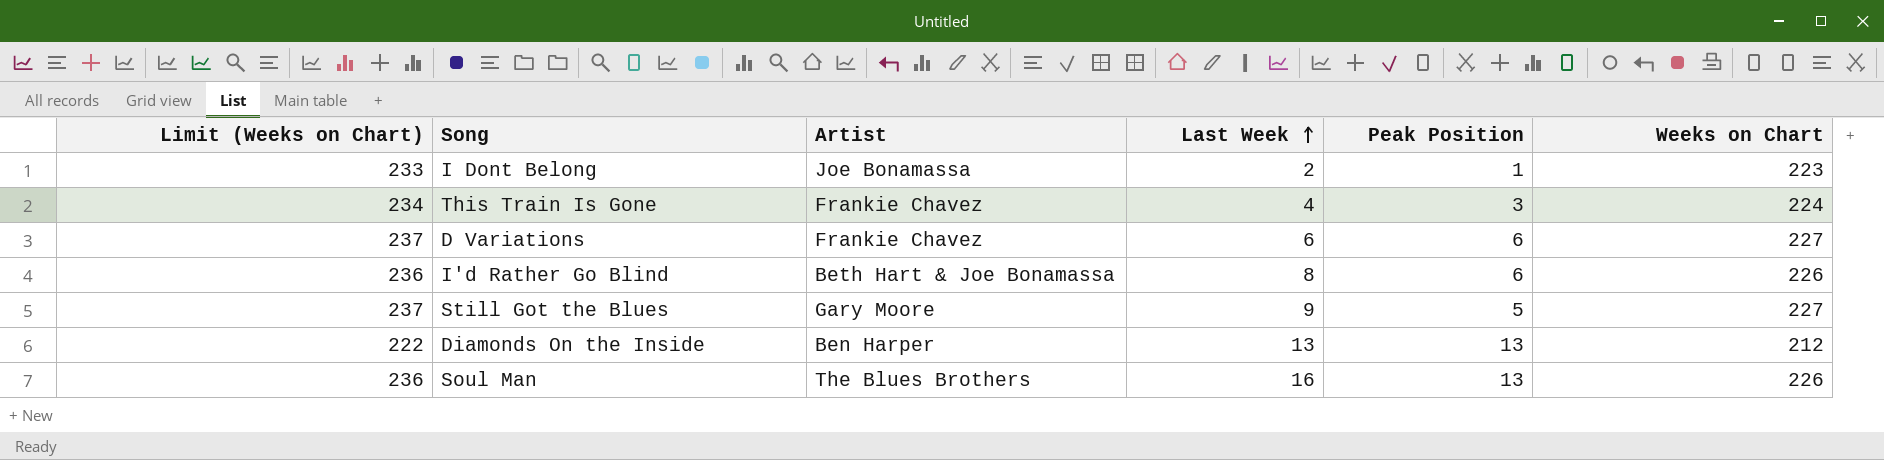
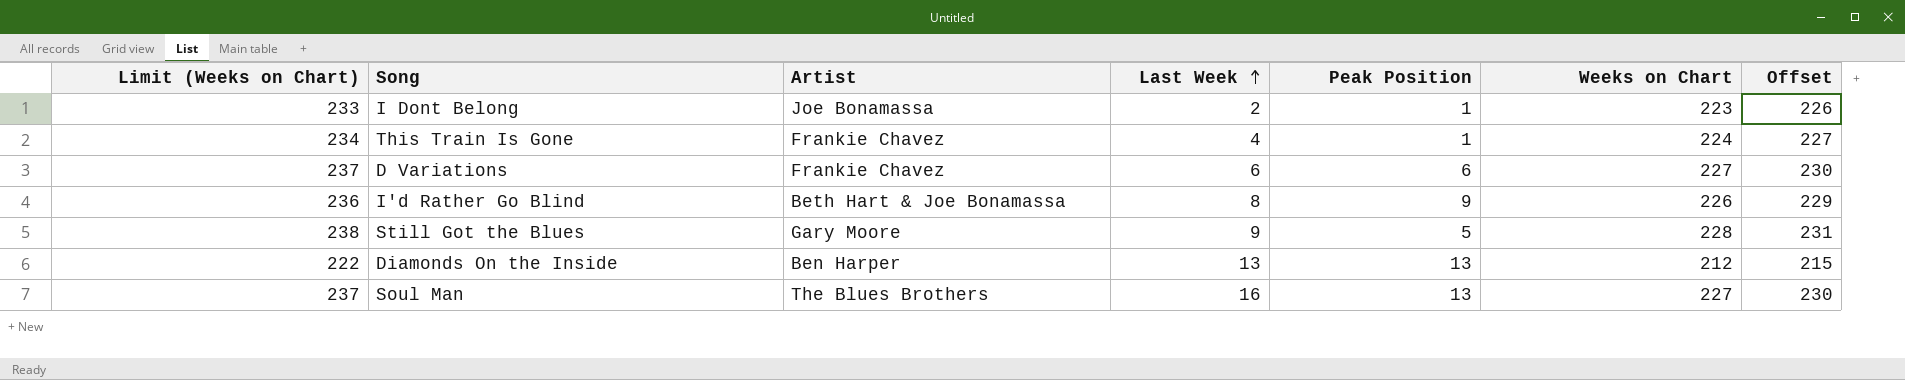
column Offset | formula: none -> [Weeks on Chart] + 3
This Train Is Gone | Peak Position: 3 -> 1
I'd Rather Go Blind | Peak Position: 6 -> 9
Still Got the Blues | Limit (Weeks on Chart): 237 -> 238
Still Got the Blues | Weeks on Chart: 227 -> 228
Soul Man | Limit (Weeks on Chart): 236 -> 237
Soul Man | Weeks on Chart: 226 -> 227

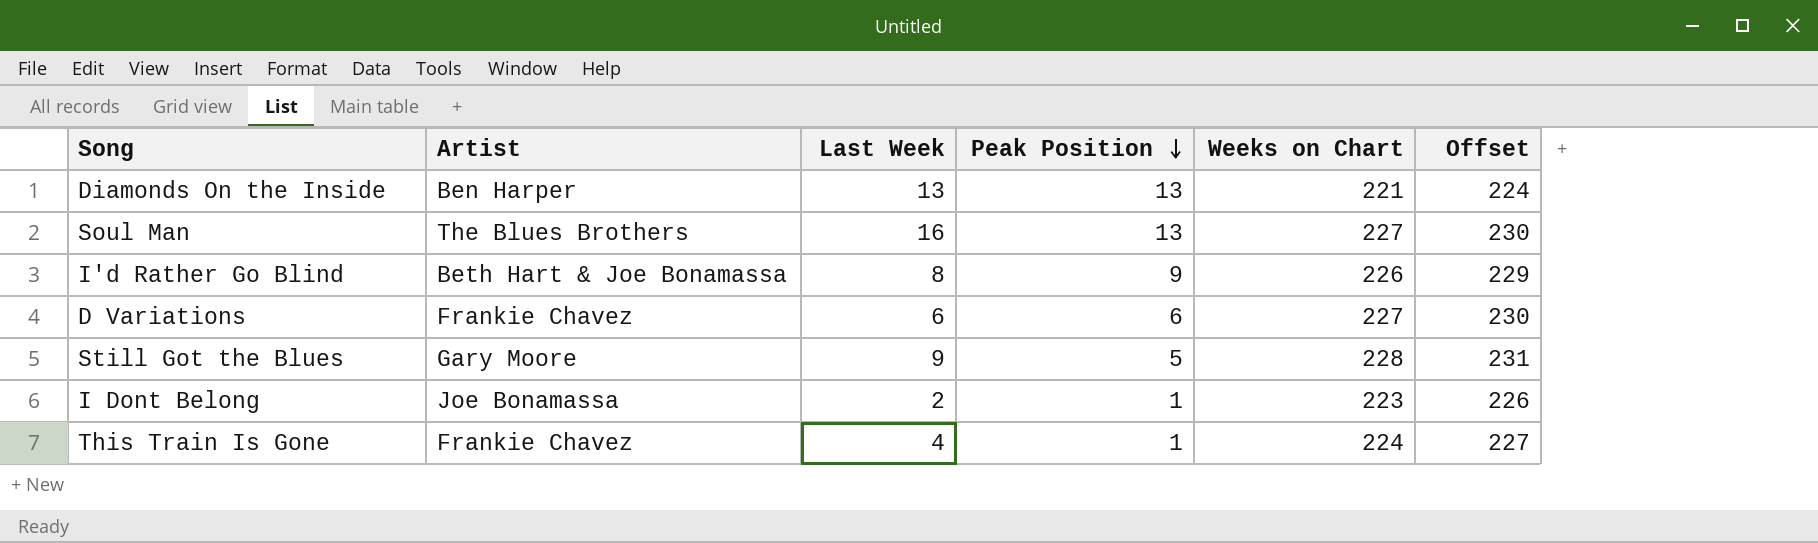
row order: Last Week ascending -> Peak Position descending
column Limit (Weeks on Chart) | formula: [Weeks on Chart] + 10 -> none
Diamonds On the Inside | Weeks on Chart: 212 -> 221
Diamonds On the Inside | Offset: 215 -> 224

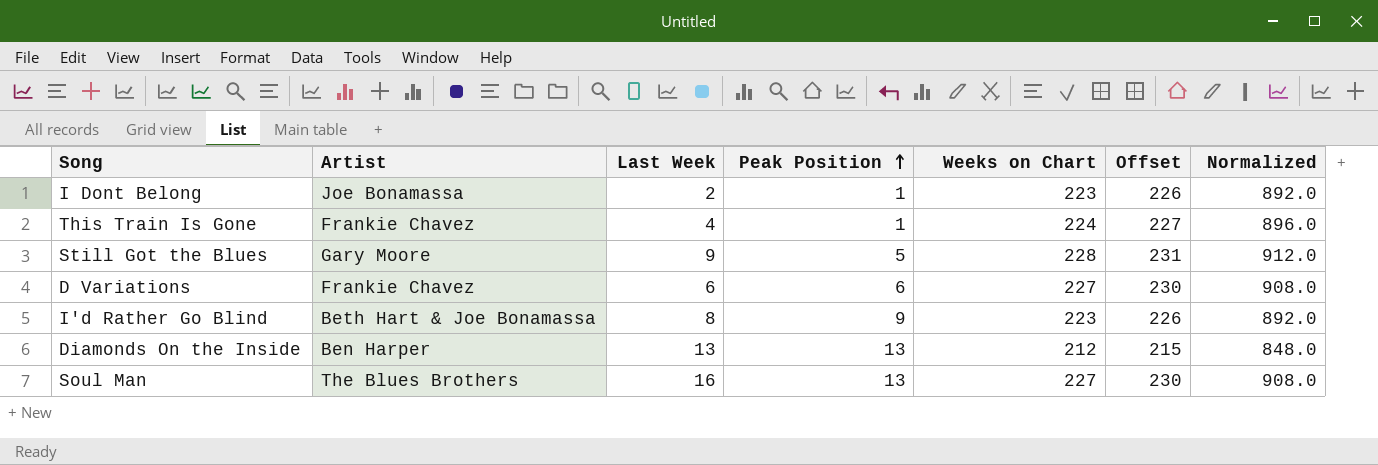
row order: Peak Position descending -> Peak Position ascending
column Normalized | formula: none -> [Weeks on Chart] * 4
I'd Rather Go Blind | Weeks on Chart: 226 -> 223
I'd Rather Go Blind | Offset: 229 -> 226
Diamonds On the Inside | Weeks on Chart: 221 -> 212
Diamonds On the Inside | Offset: 224 -> 215

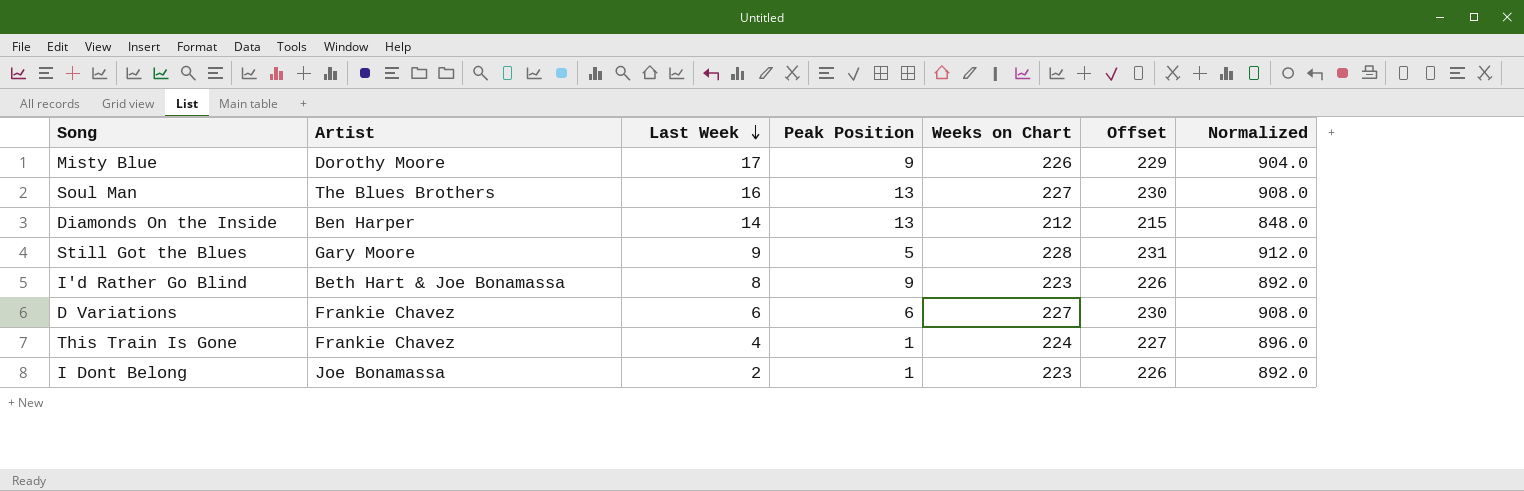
row order: Peak Position ascending -> Last Week descending
row Misty Blue: none -> Dorothy Moore | 17 | 9 | 226 | 229 | 904.0
Diamonds On the Inside | Last Week: 13 -> 14

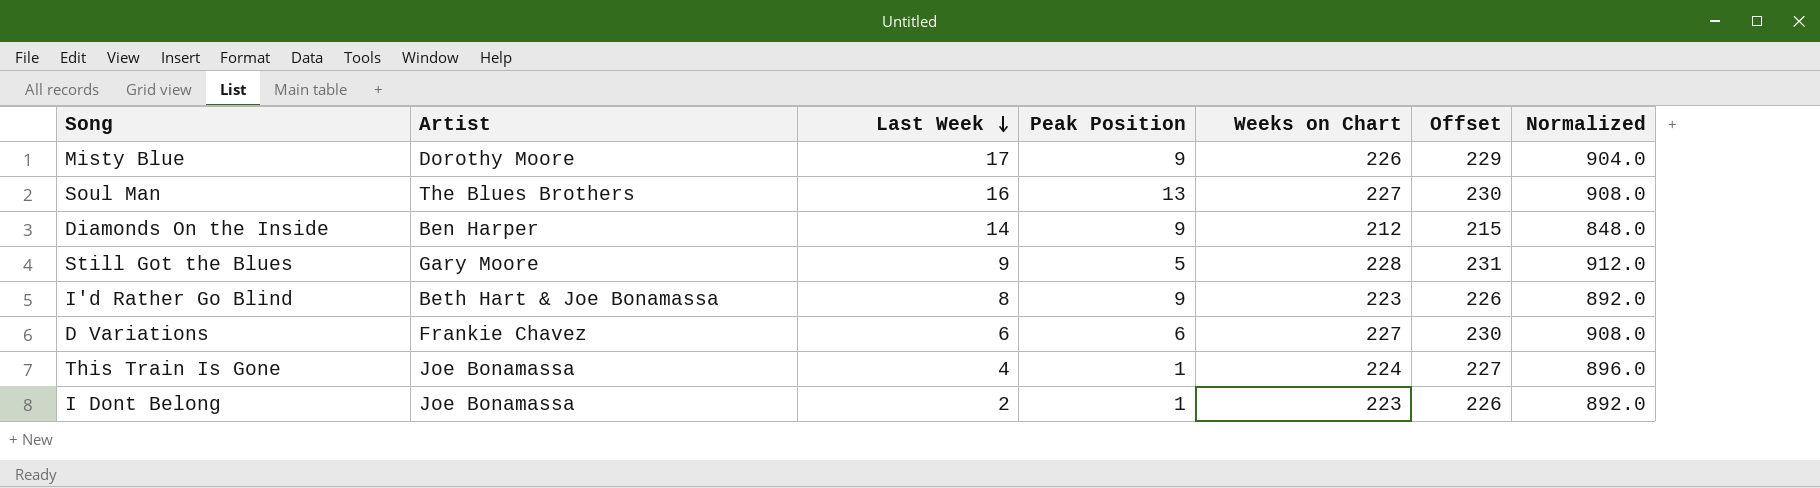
Diamonds On the Inside | Peak Position: 13 -> 9
This Train Is Gone | Artist: Frankie Chavez -> Joe Bonamassa

